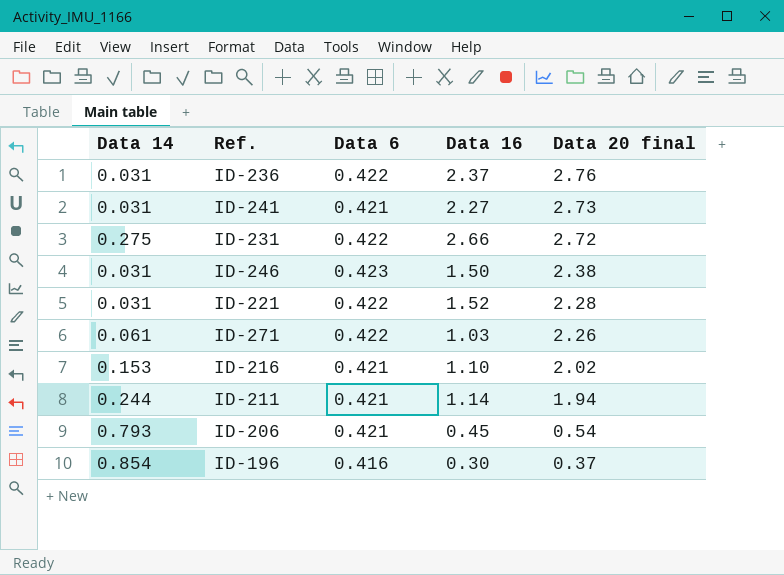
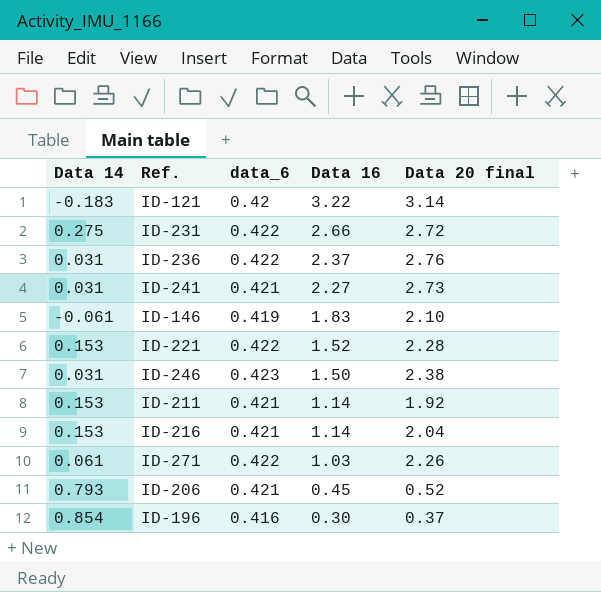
row order: Data 20 final descending -> Data 16 descending
column name: Data 6 -> data_6
row ID-121: none -> -0.183 | 0.42 | 3.22 | 3.14
row ID-146: none -> -0.061 | 0.419 | 1.83 | 2.10
ID-221 | Data 14: 0.031 -> 0.153
ID-211 | Data 14: 0.244 -> 0.153
ID-211 | Data 20 final: 1.94 -> 1.92
ID-216 | Data 16: 1.10 -> 1.14
ID-216 | Data 20 final: 2.02 -> 2.04
ID-206 | Data 20 final: 0.54 -> 0.52

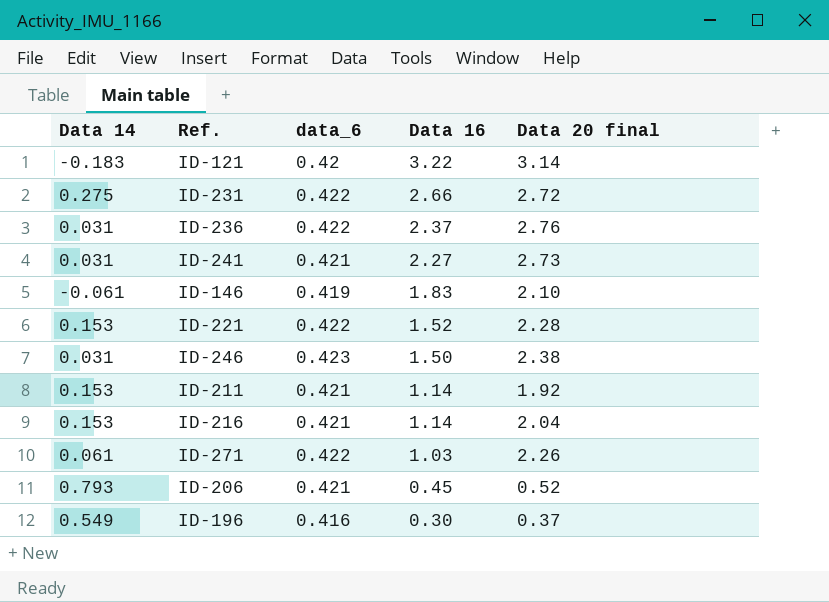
ID-196 | Data 14: 0.854 -> 0.549

